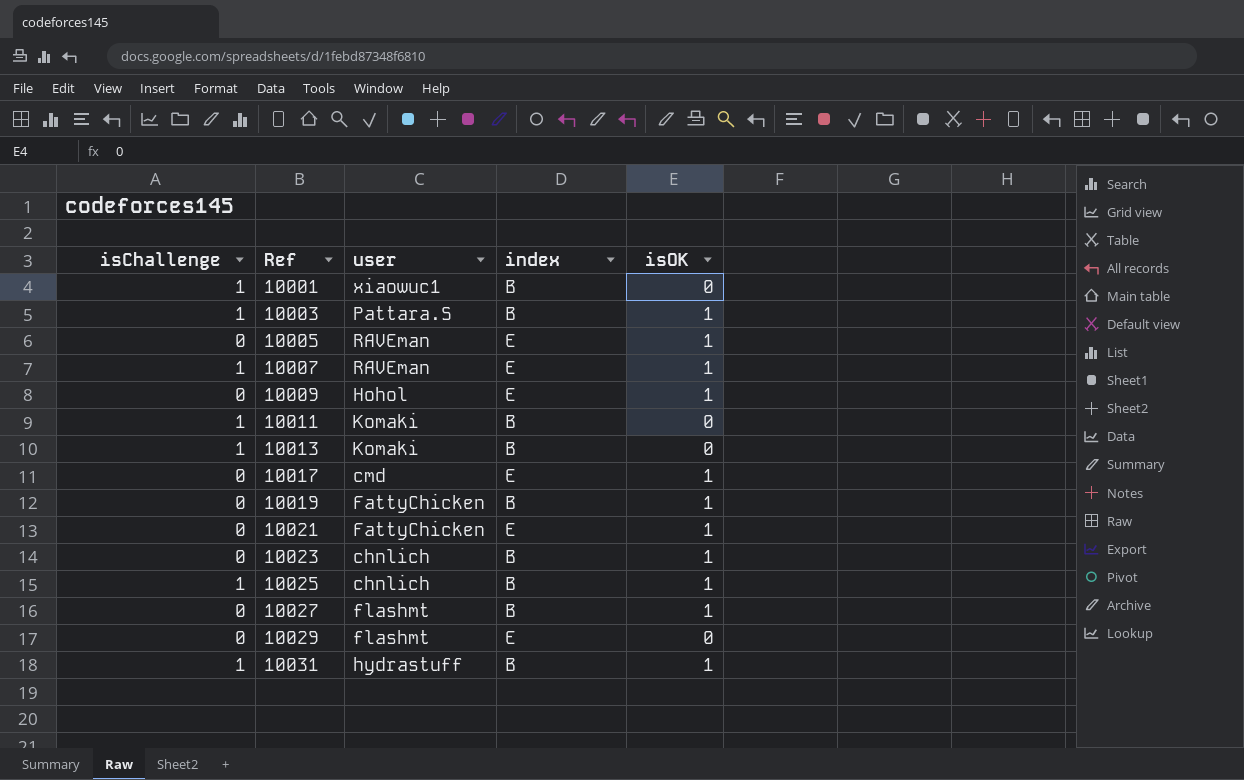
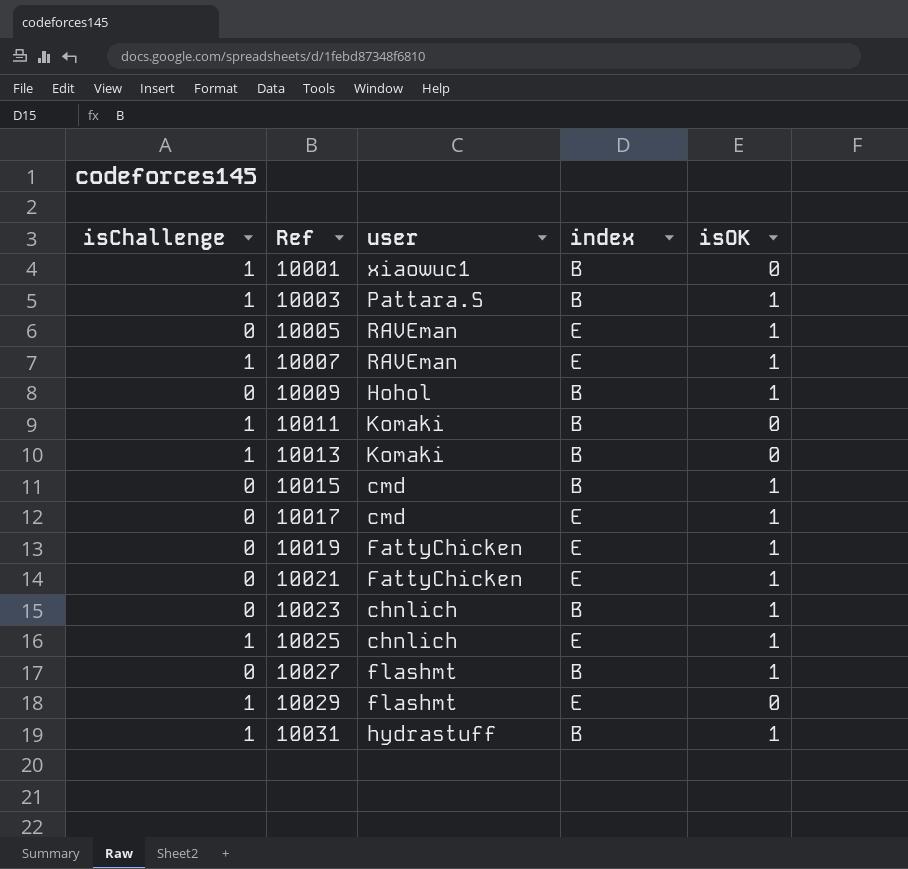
10009 | index: E -> B
row 10015: none -> 0 | cmd | B | 1
10019 | index: B -> E
10025 | index: B -> E
10029 | isChallenge: 0 -> 1

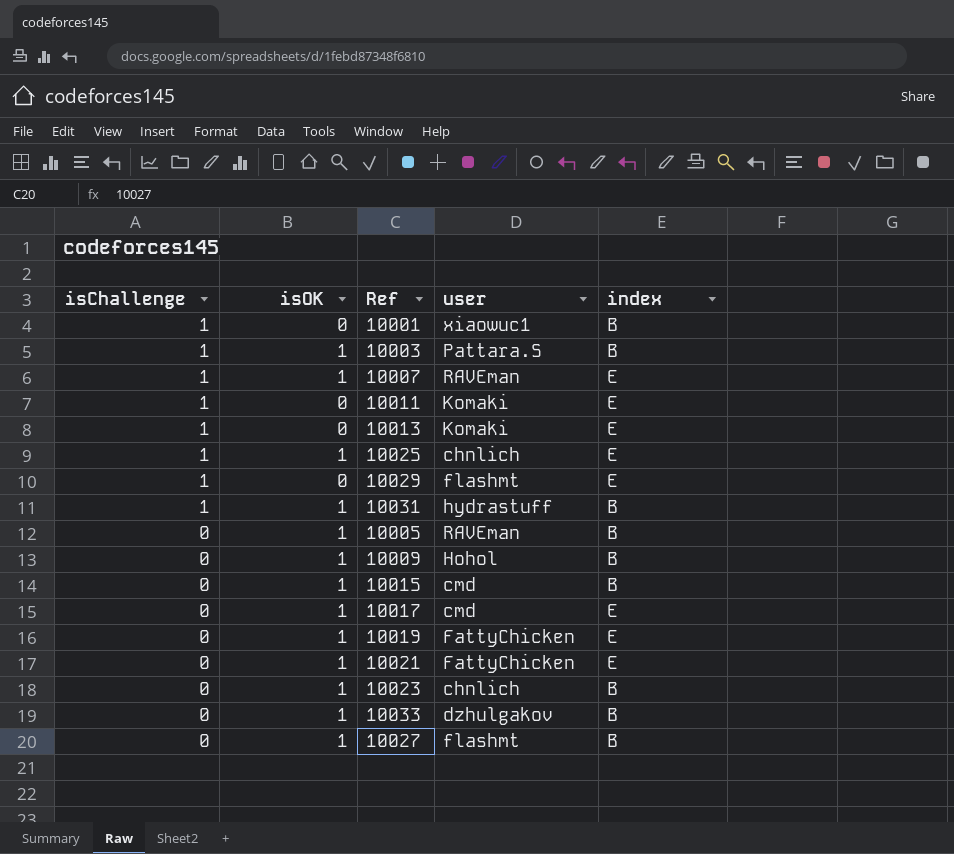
row order: Ref ascending -> isChallenge descending
column isOK | position: 5 -> 2
10011 | index: B -> E
10013 | index: B -> E
10005 | index: E -> B
row 10033: none -> 0 | 1 | dzhulgakov | B

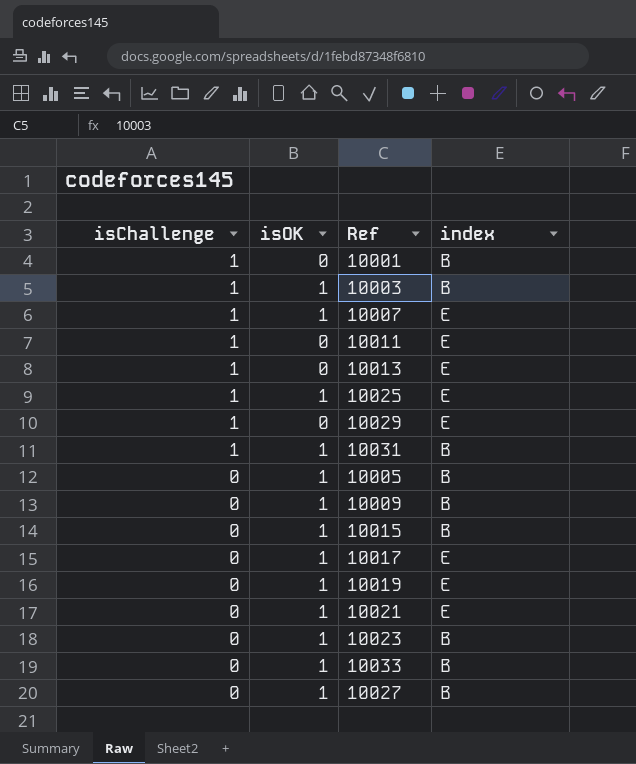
column user | position: 4 -> none

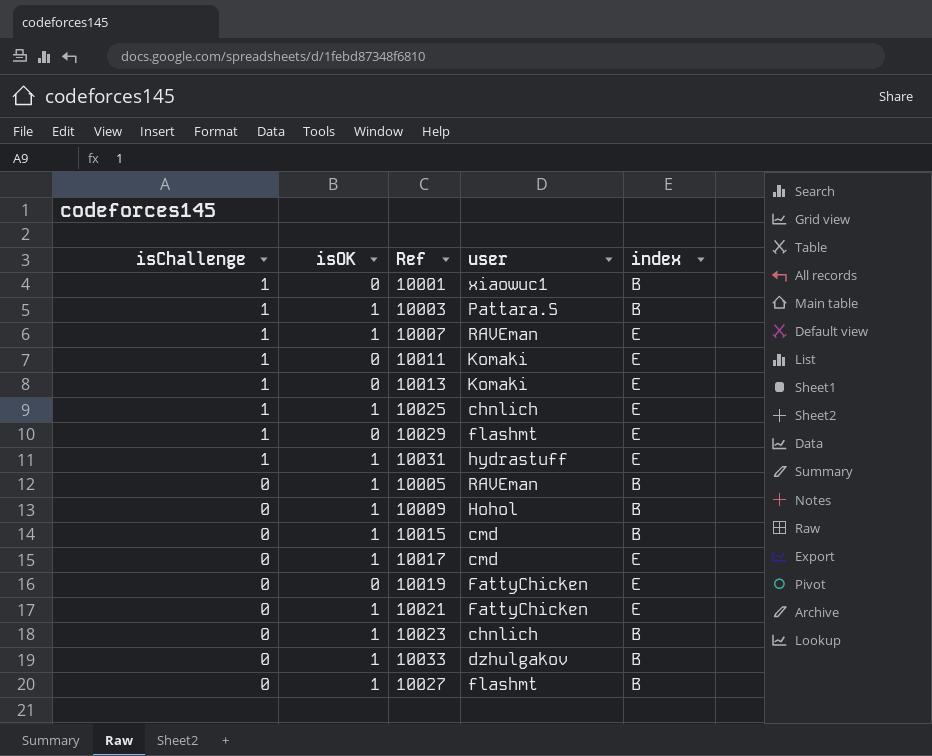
column user | position: none -> 4
10031 | index: B -> E
10019 | isOK: 1 -> 0

